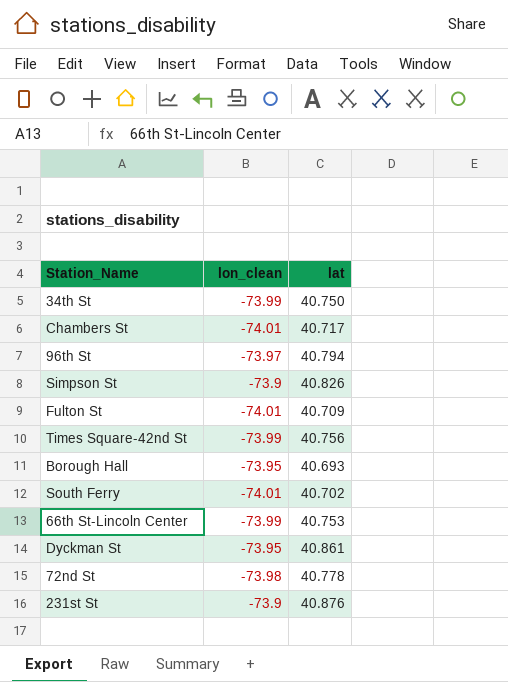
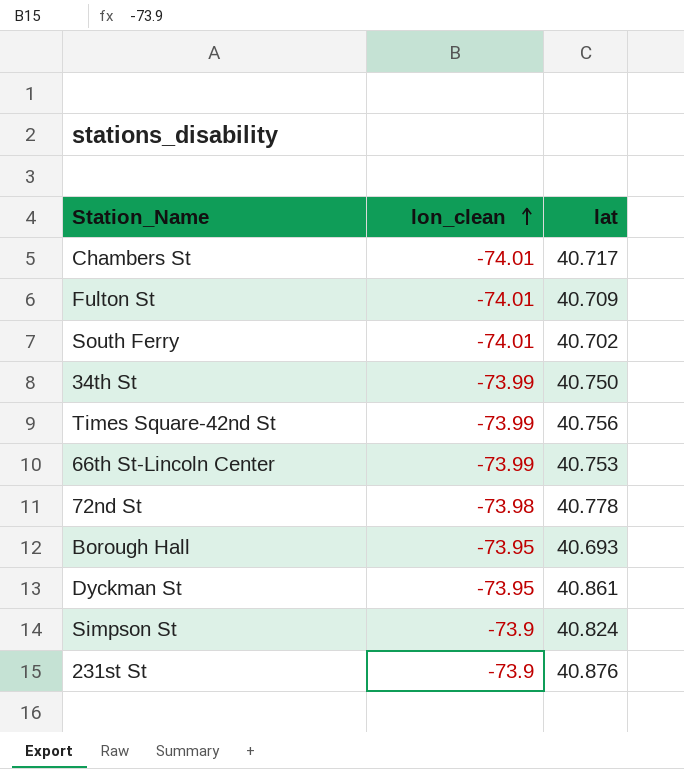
row order: none -> lon_clean ascending
row 96th St: -73.97 | 40.794 -> none
Simpson St | lat: 40.826 -> 40.824

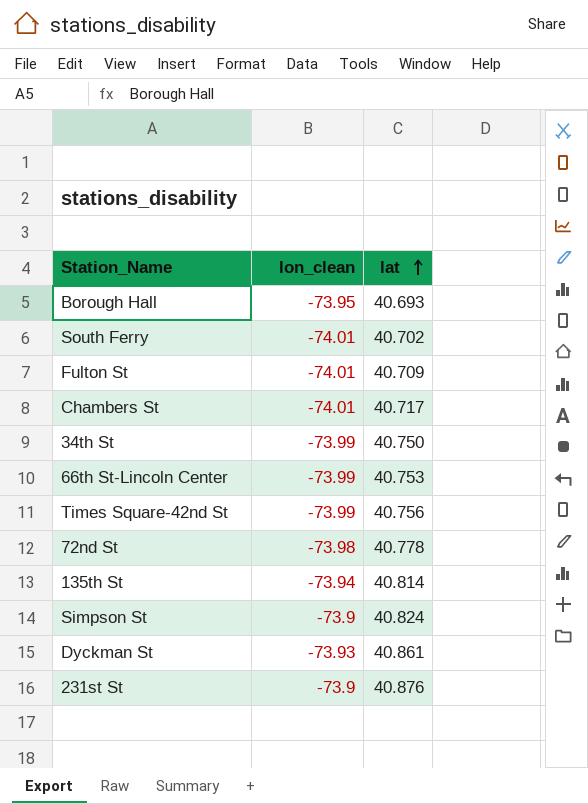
row order: lon_clean ascending -> lat ascending
row 135th St: none -> -73.94 | 40.814
Dyckman St | lon_clean: -73.95 -> -73.93

